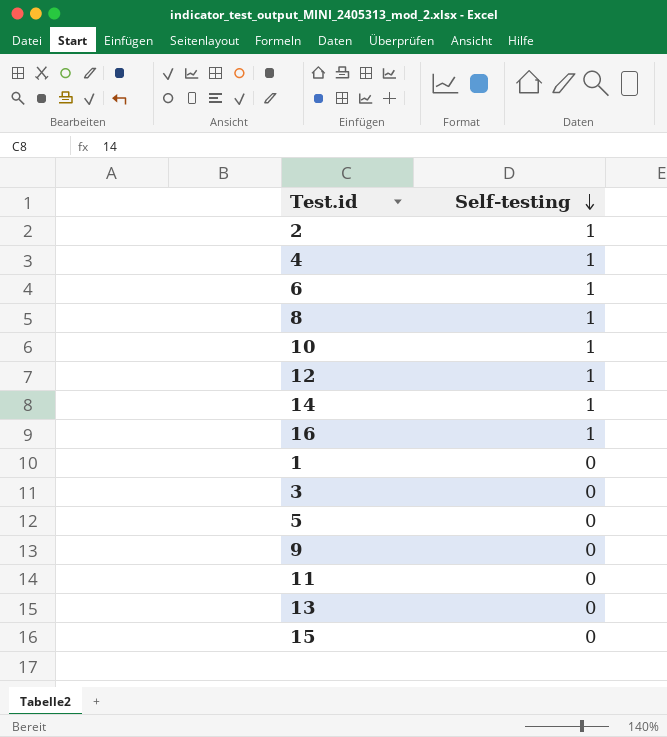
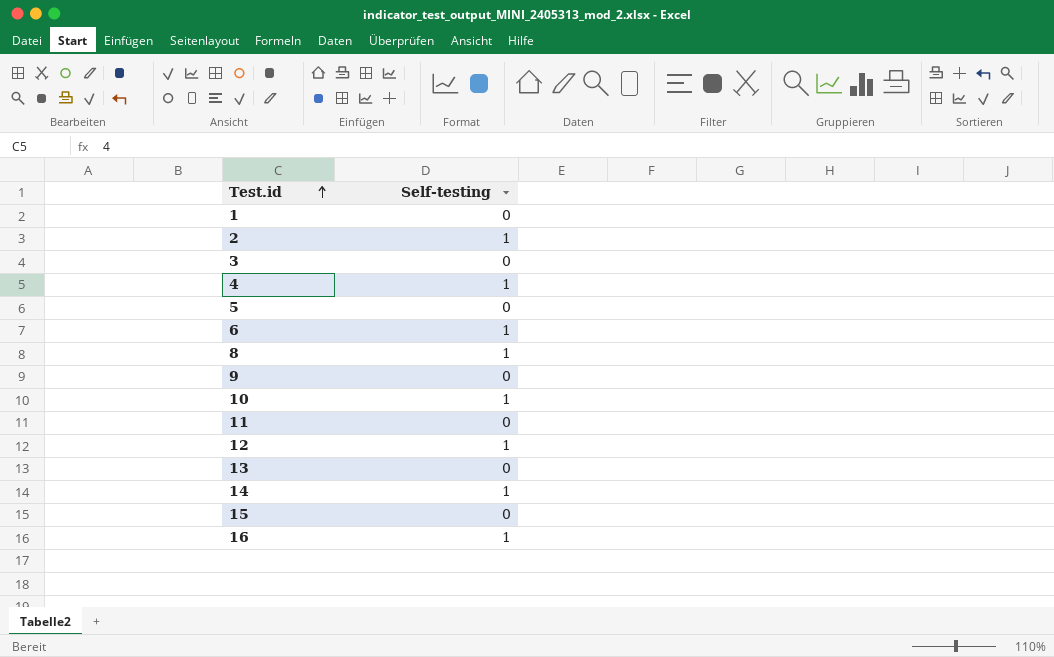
row order: Self-testing descending -> Test.id ascending

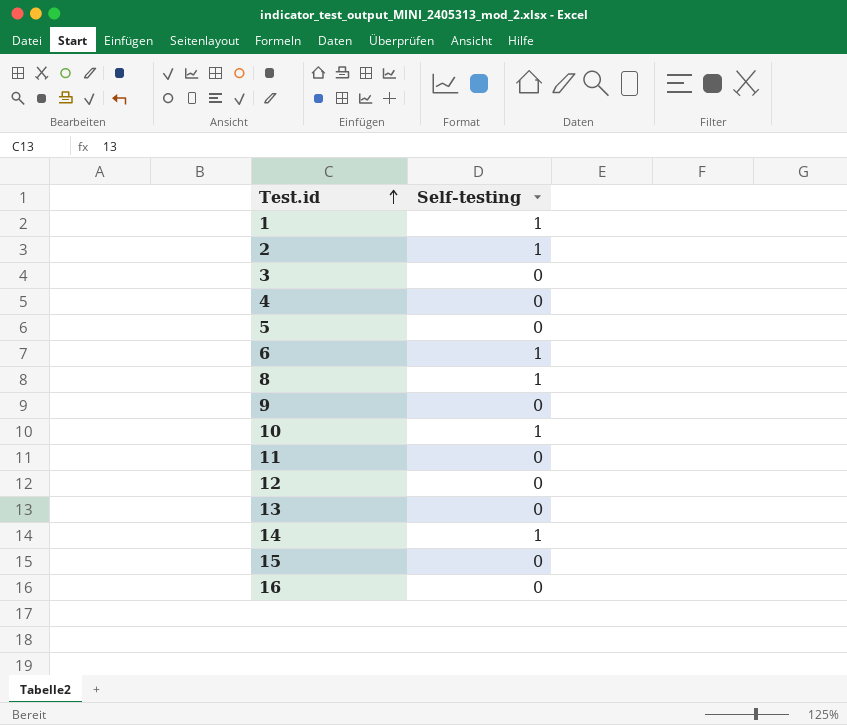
1 | Self-testing: 0 -> 1
4 | Self-testing: 1 -> 0
12 | Self-testing: 1 -> 0
16 | Self-testing: 1 -> 0

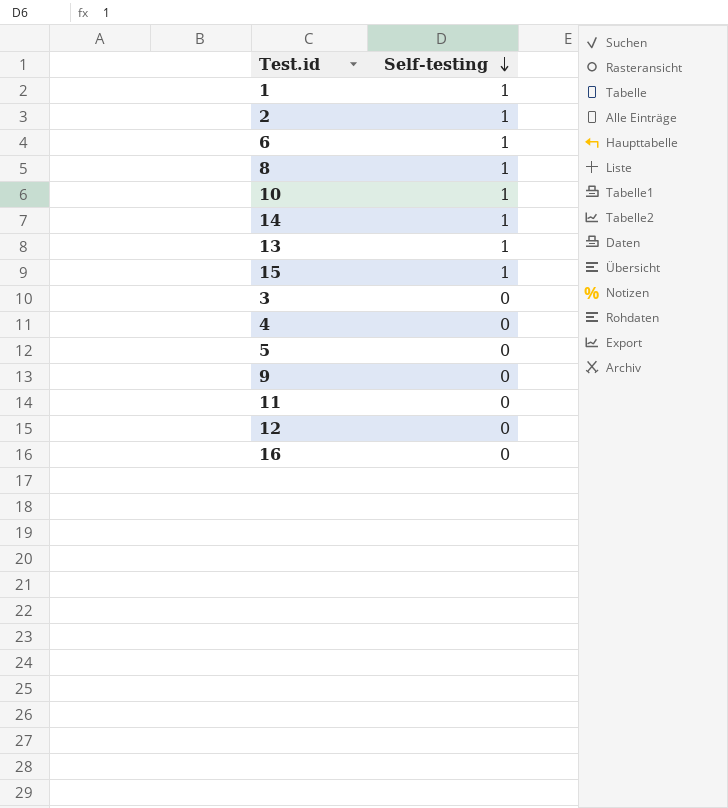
row order: Test.id ascending -> Self-testing descending
13 | Self-testing: 0 -> 1
15 | Self-testing: 0 -> 1

